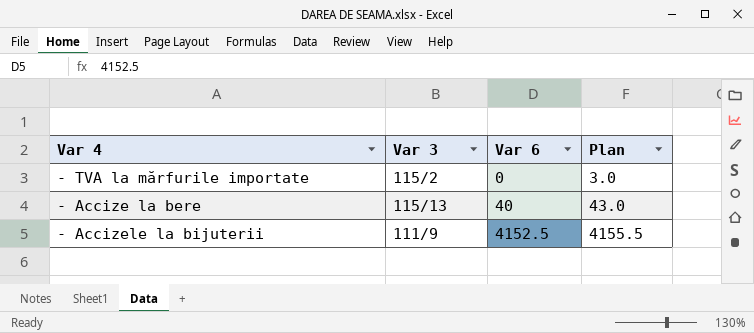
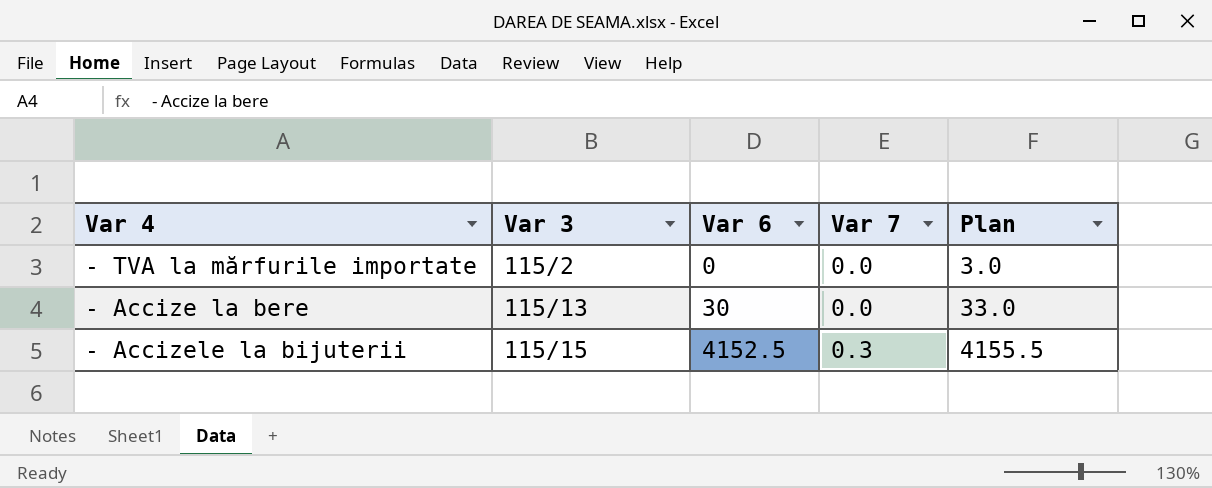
column Var 7 | position: none -> 4
- Accize la bere | Var 6: 40 -> 30
- Accize la bere | Plan: 43.0 -> 33.0
- Accizele la bijuterii | Var 3: 111/9 -> 115/15

